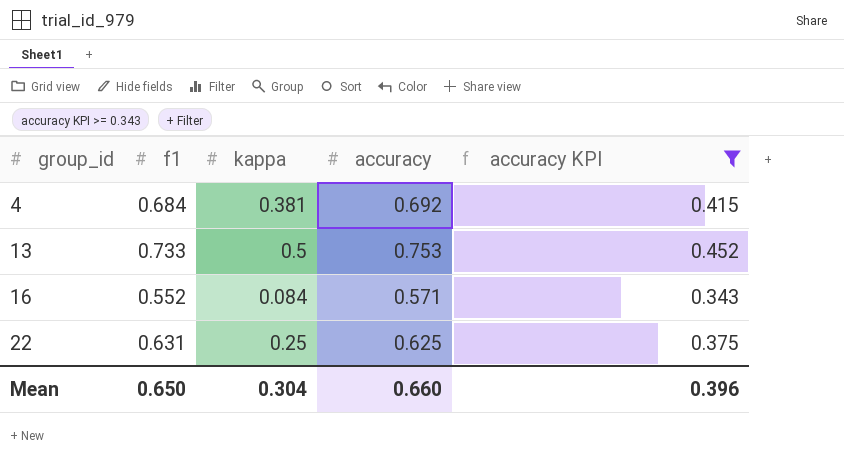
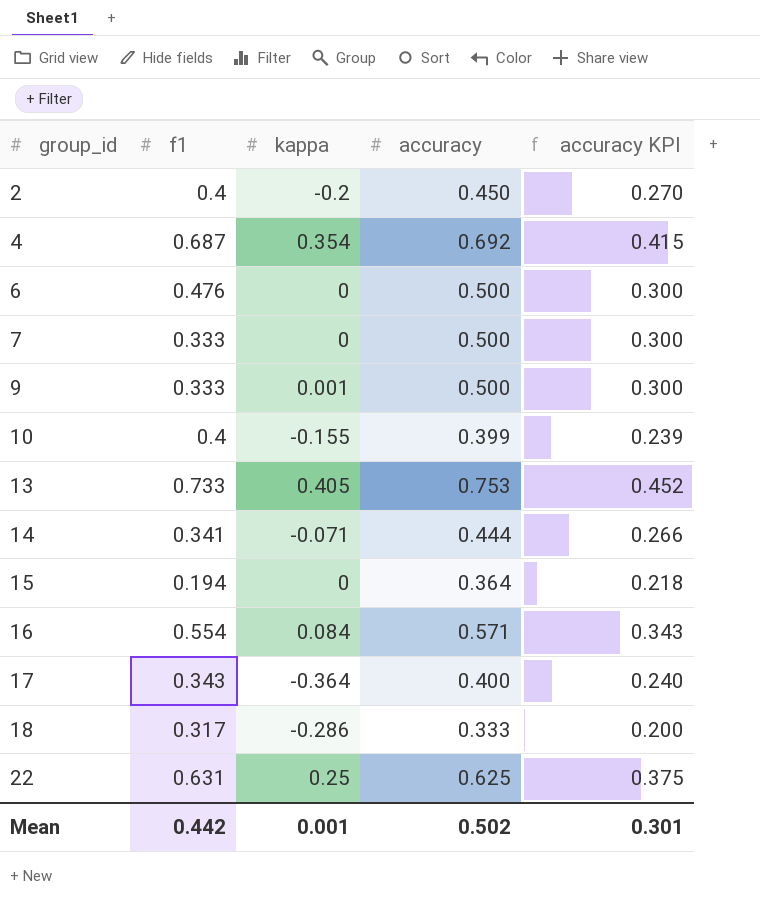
filter: accuracy KPI >= 0.343 -> none
4 | f1: 0.684 -> 0.687
4 | kappa: 0.381 -> 0.354
13 | kappa: 0.5 -> 0.405
16 | f1: 0.552 -> 0.554
Mean | f1: 0.650 -> 0.442
Mean | kappa: 0.304 -> 0.001
Mean | accuracy: 0.660 -> 0.502
Mean | accuracy KPI: 0.396 -> 0.301

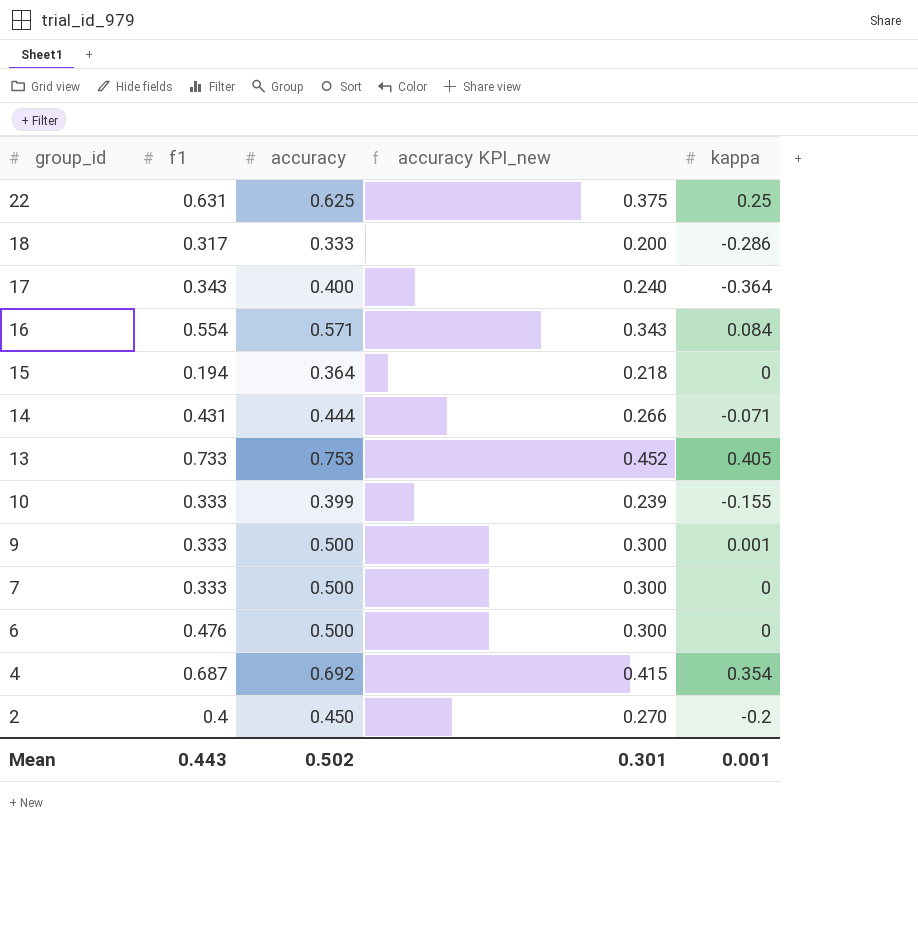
row order: group_id ascending -> group_id descending
column name: accuracy KPI -> accuracy KPI_new
column kappa | position: 3 -> 5
14 | f1: 0.341 -> 0.431
10 | f1: 0.4 -> 0.333
Mean | f1: 0.442 -> 0.443

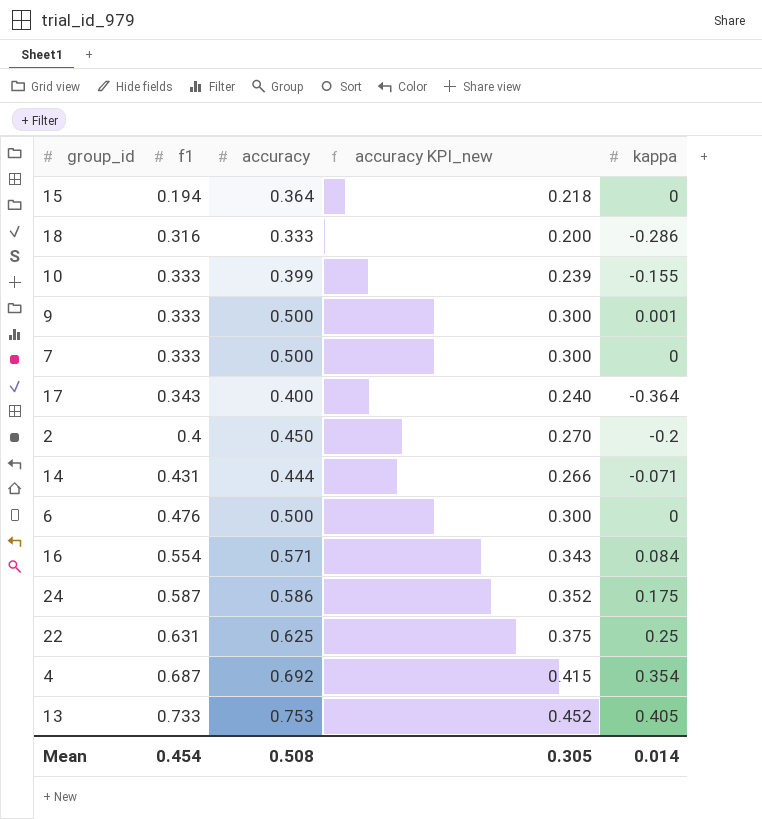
row order: group_id descending -> f1 ascending
18 | f1: 0.317 -> 0.316
row 24: none -> 0.587 | 0.586 | 0.352 | 0.175
Mean | f1: 0.443 -> 0.454
Mean | accuracy: 0.502 -> 0.508
Mean | accuracy KPI_new: 0.301 -> 0.305
Mean | kappa: 0.001 -> 0.014

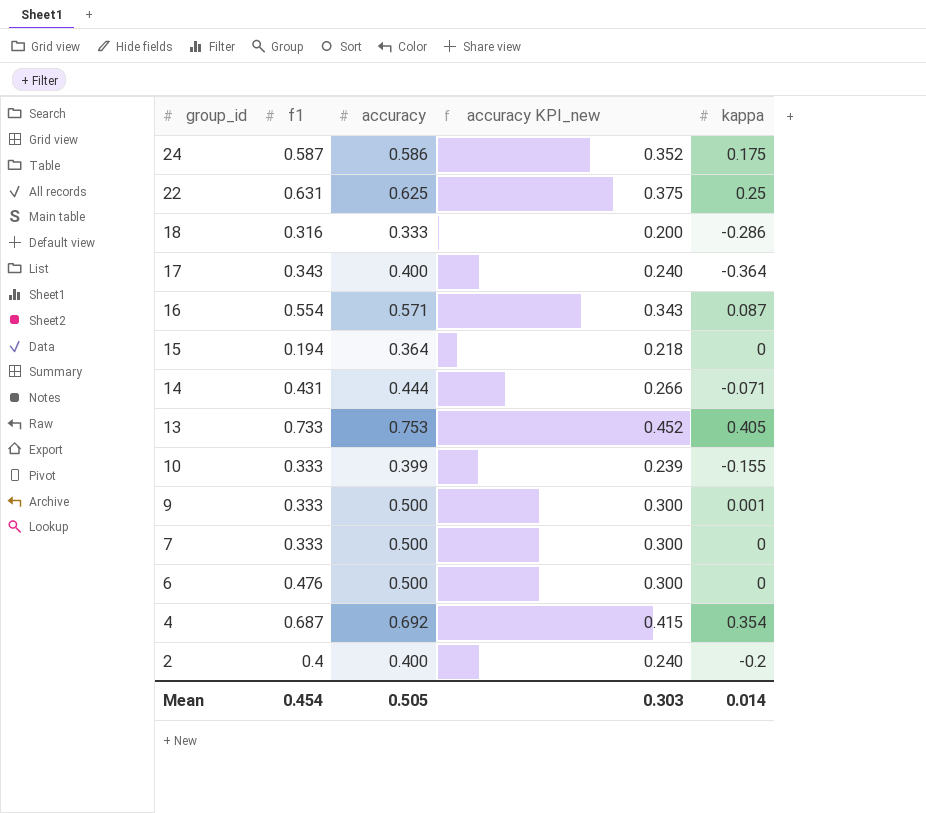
row order: f1 ascending -> group_id descending
16 | kappa: 0.084 -> 0.087
2 | accuracy: 0.450 -> 0.400
2 | accuracy KPI_new: 0.270 -> 0.240
Mean | accuracy: 0.508 -> 0.505
Mean | accuracy KPI_new: 0.305 -> 0.303

